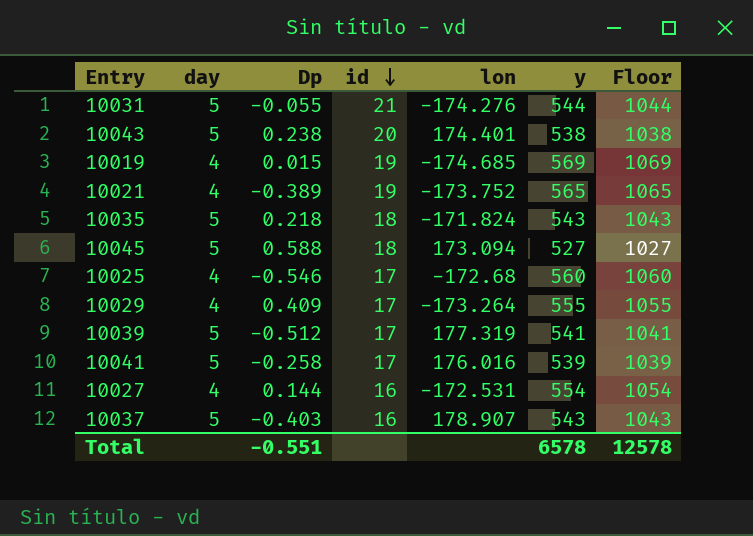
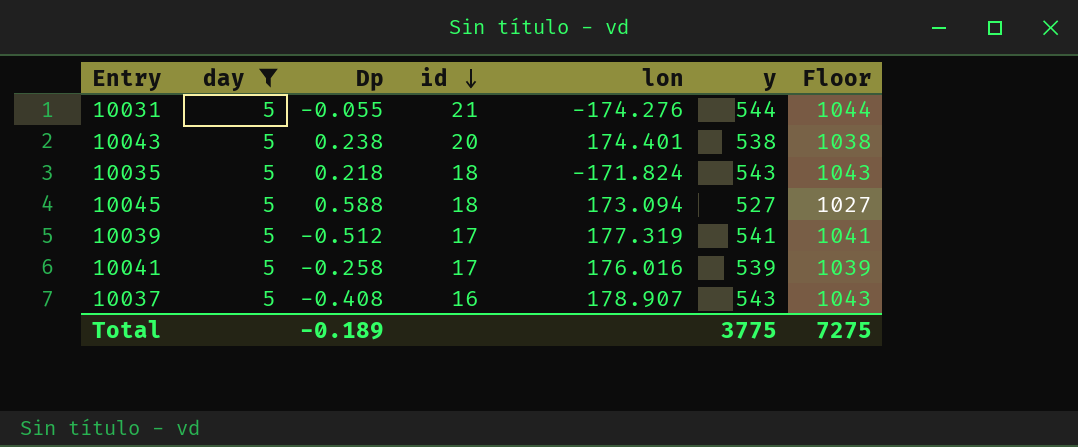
filter: none -> day = 5
10037 | Dp: -0.403 -> -0.408
Total | Dp: -0.551 -> -0.189
Total | y: 6578 -> 3775
Total | Floor: 12578 -> 7275

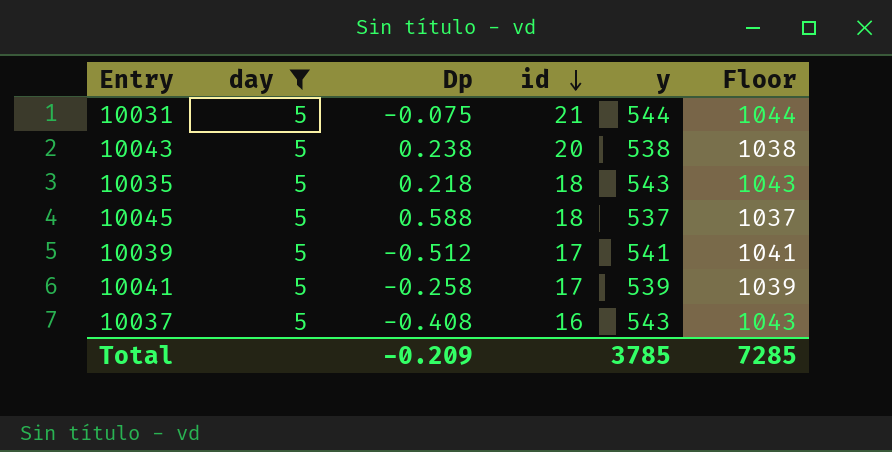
column lon | position: 5 -> none
10031 | Dp: -0.055 -> -0.075
10045 | y: 527 -> 537
10045 | Floor: 1027 -> 1037
Total | Dp: -0.189 -> -0.209
Total | y: 3775 -> 3785
Total | Floor: 7275 -> 7285

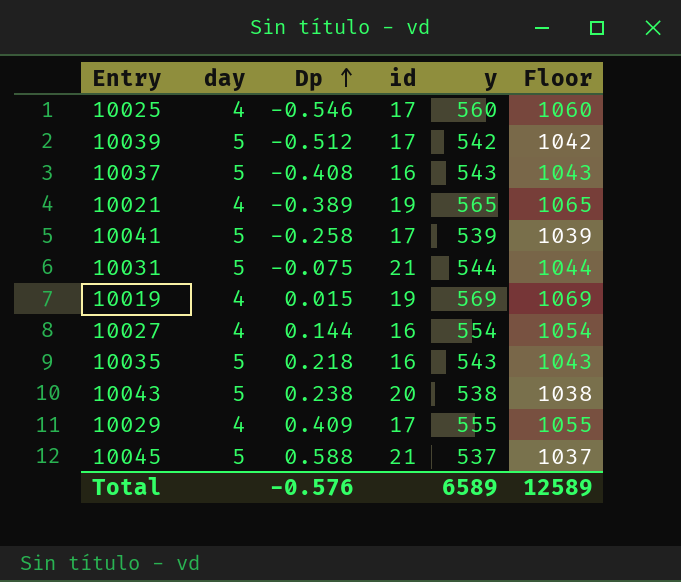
filter: day = 5 -> none
row order: id descending -> Dp ascending
10039 | y: 541 -> 542
10039 | Floor: 1041 -> 1042
10035 | id: 18 -> 16
10045 | id: 18 -> 21
Total | Dp: -0.209 -> -0.576
Total | y: 3785 -> 6589
Total | Floor: 7285 -> 12589

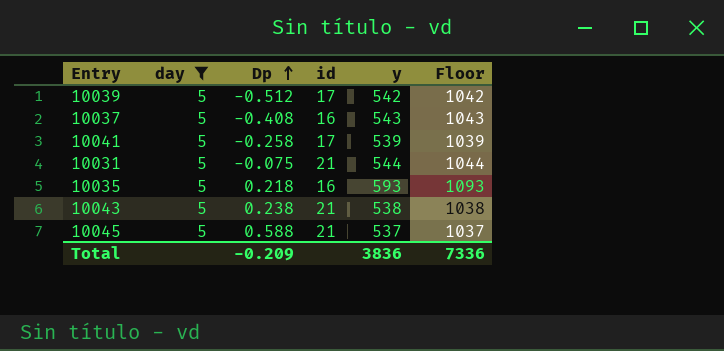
filter: none -> day = 5
10035 | y: 543 -> 593
10035 | Floor: 1043 -> 1093
10043 | id: 20 -> 21
Total | Dp: -0.576 -> -0.209
Total | y: 6589 -> 3836
Total | Floor: 12589 -> 7336

